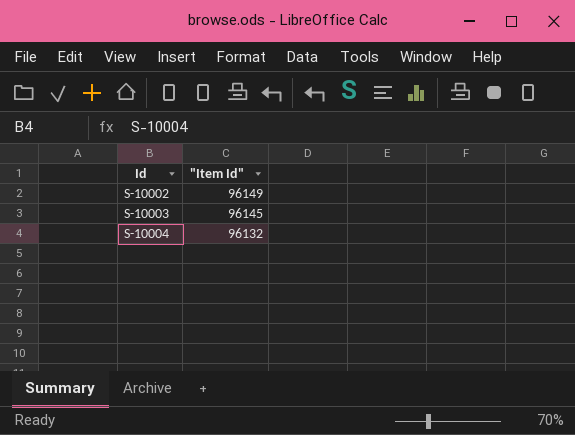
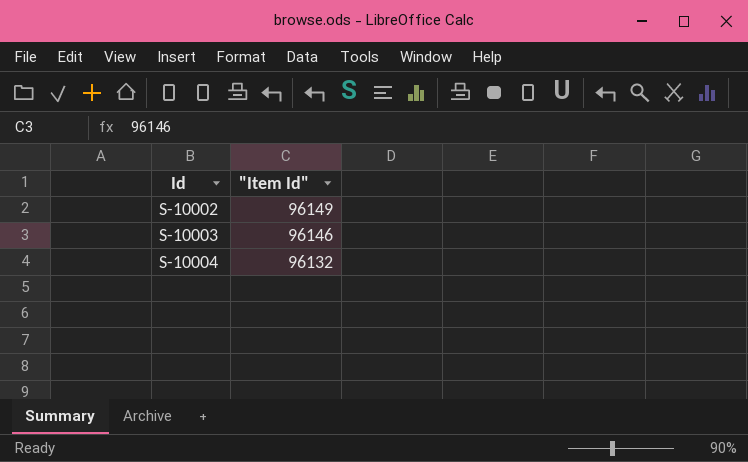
S-10003 | "Item Id": 96145 -> 96146

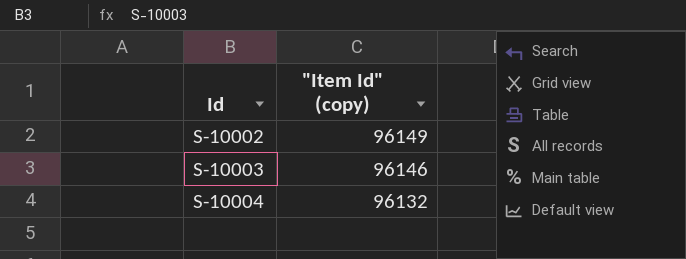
column name: "Item Id" -> "Item Id" (copy)

